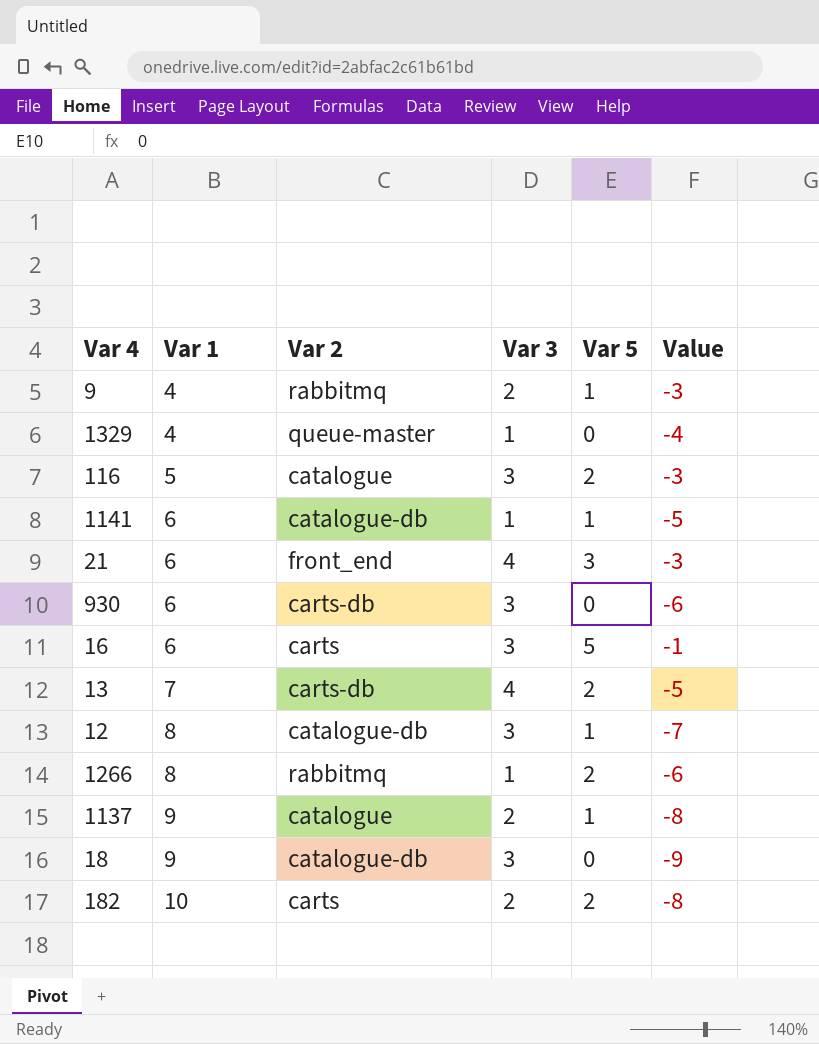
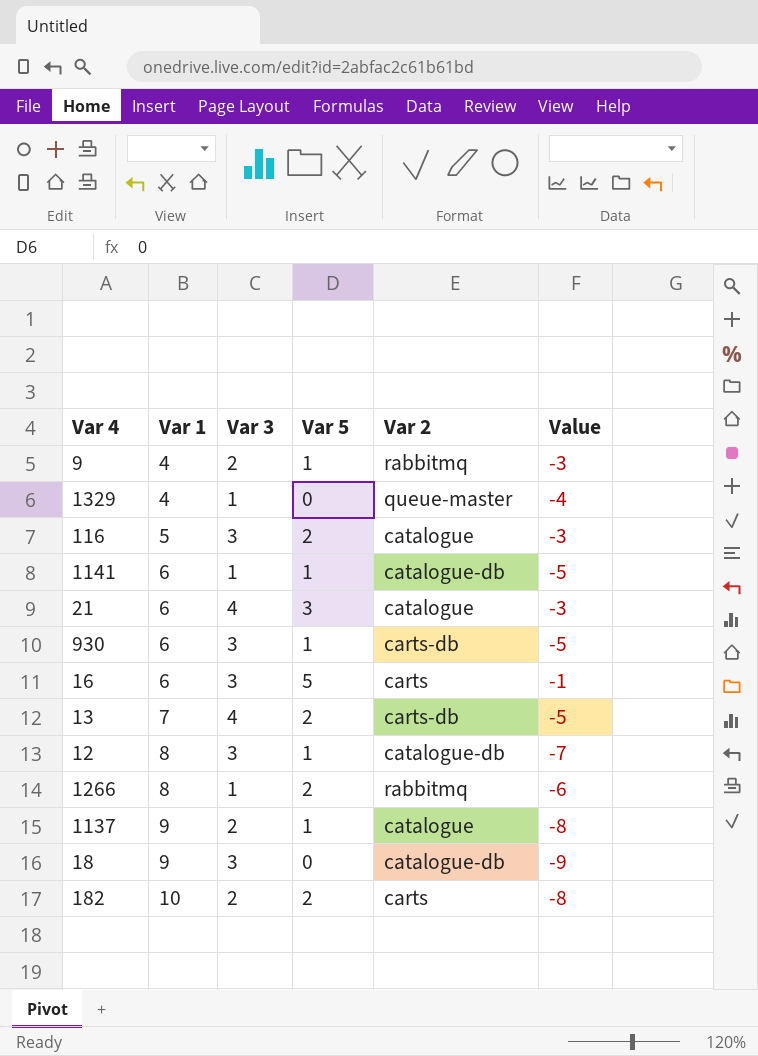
column Var 2 | position: 3 -> 5
21 | Var 2: front_end -> catalogue
930 | Var 5: 0 -> 1
930 | Value: -6 -> -5

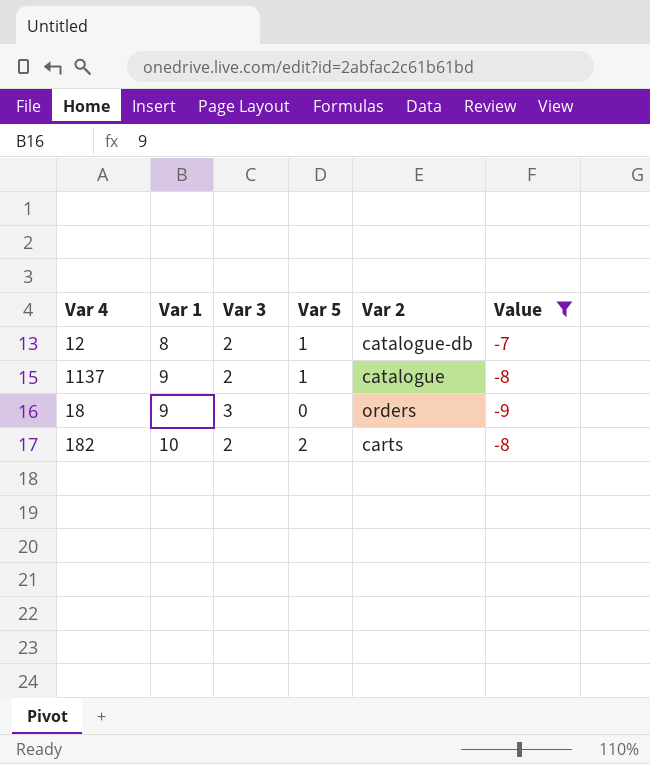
filter: none -> Value <= -7
12 | Var 3: 3 -> 2
18 | Var 2: catalogue-db -> orders

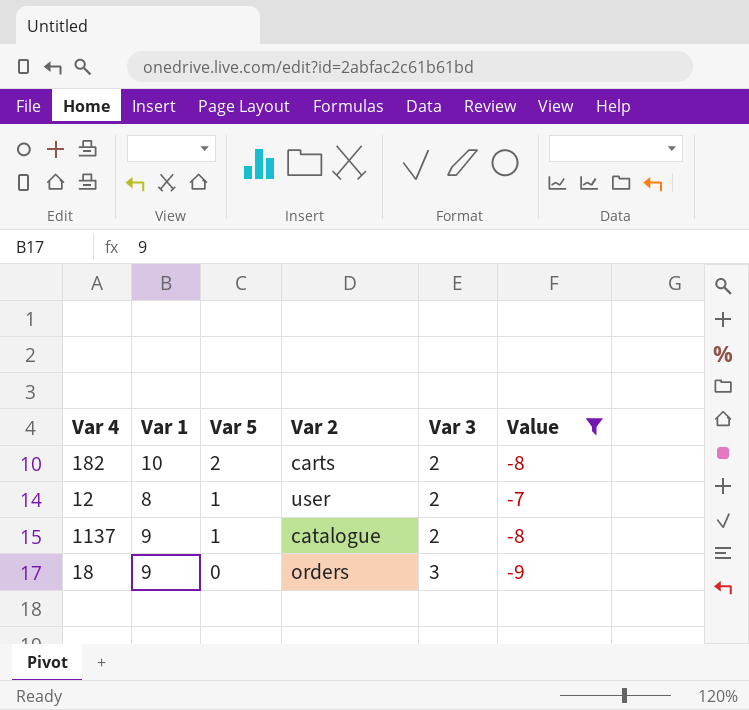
row order: Var 1 ascending -> Var 5 descending
column Var 3 | position: 3 -> 5
12 | Var 2: catalogue-db -> user

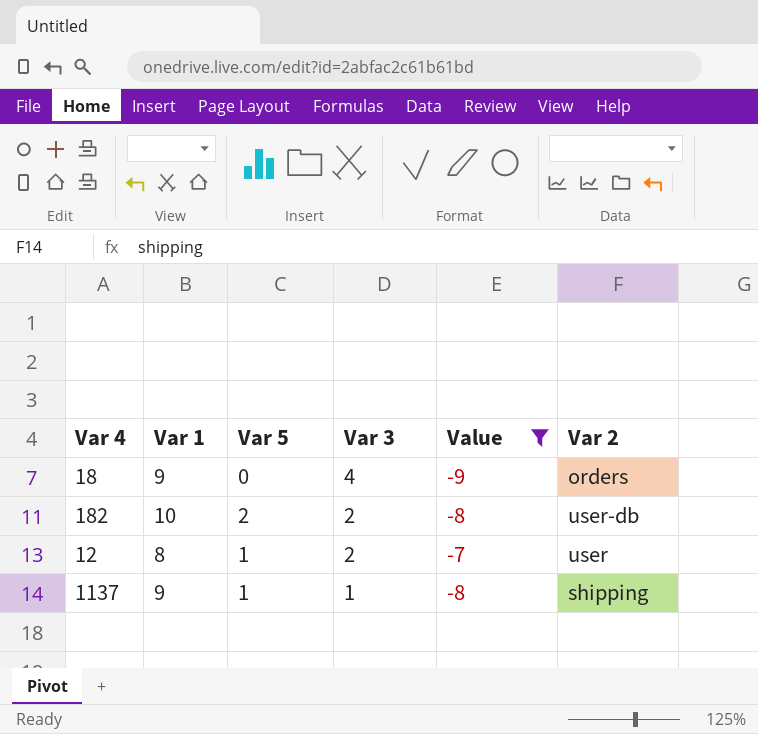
row order: Var 5 descending -> Var 3 descending
column Var 2 | position: 4 -> 6
18 | Var 3: 3 -> 4
182 | Var 2: carts -> user-db
1137 | Var 3: 2 -> 1
1137 | Var 2: catalogue -> shipping

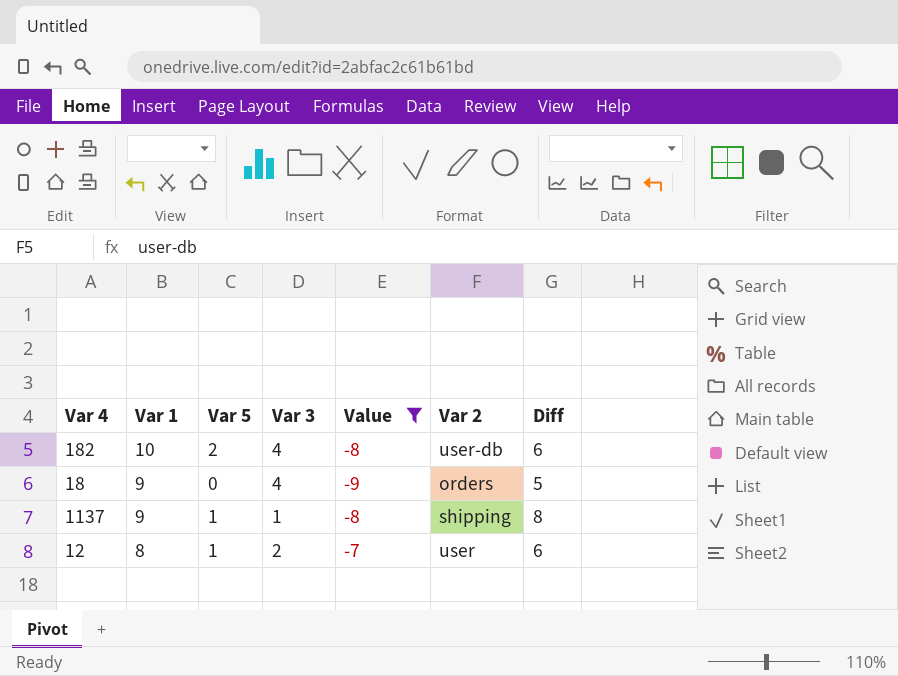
row order: Var 3 descending -> Var 1 descending
column Diff | formula: none -> [Var 1] - [Var 3]
182 | Var 3: 2 -> 4

